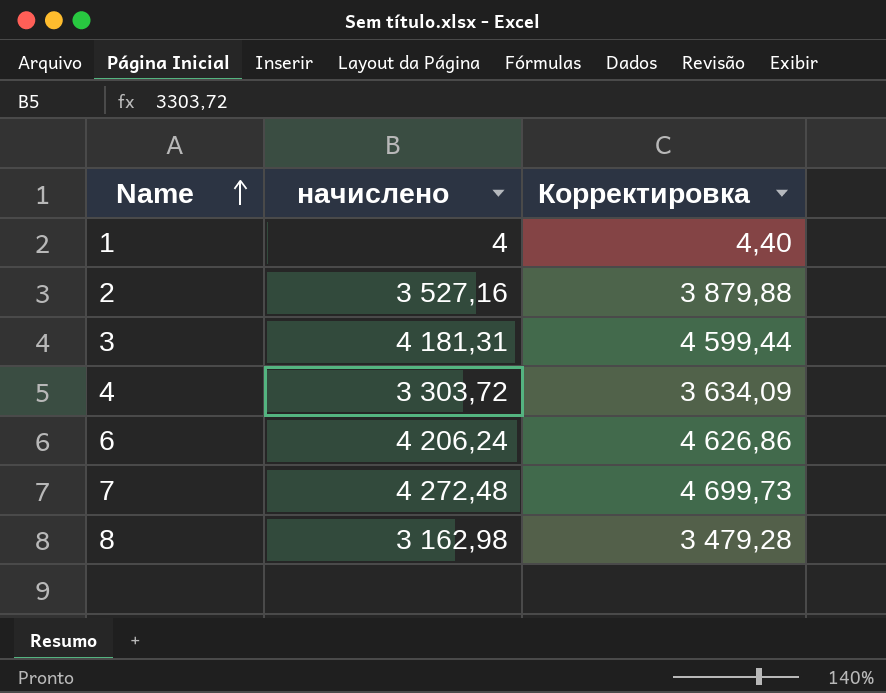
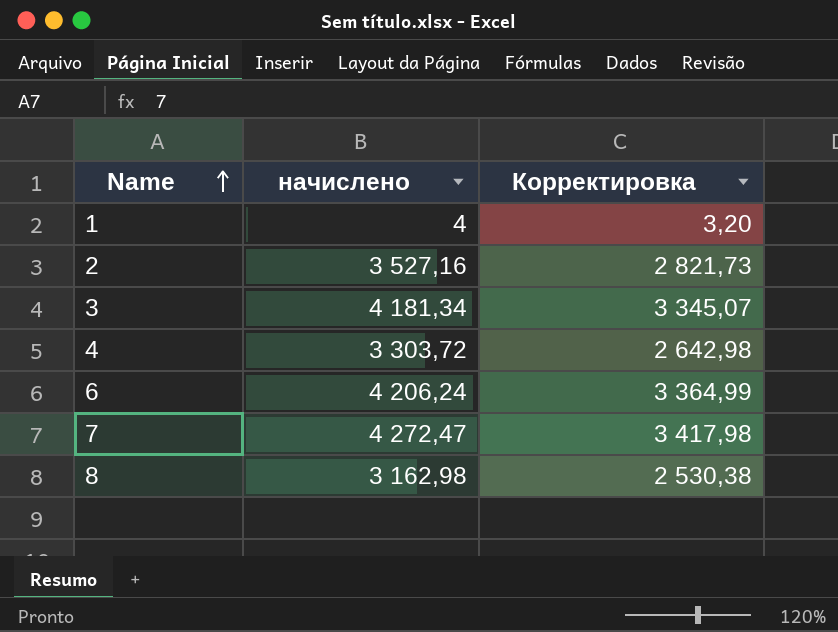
column Корректировка | formula: [начислено] * 1,1 -> [начислено] * 0,8
3 | начислено: 4 181,31 -> 4 181,34
7 | начислено: 4 272,48 -> 4 272,47

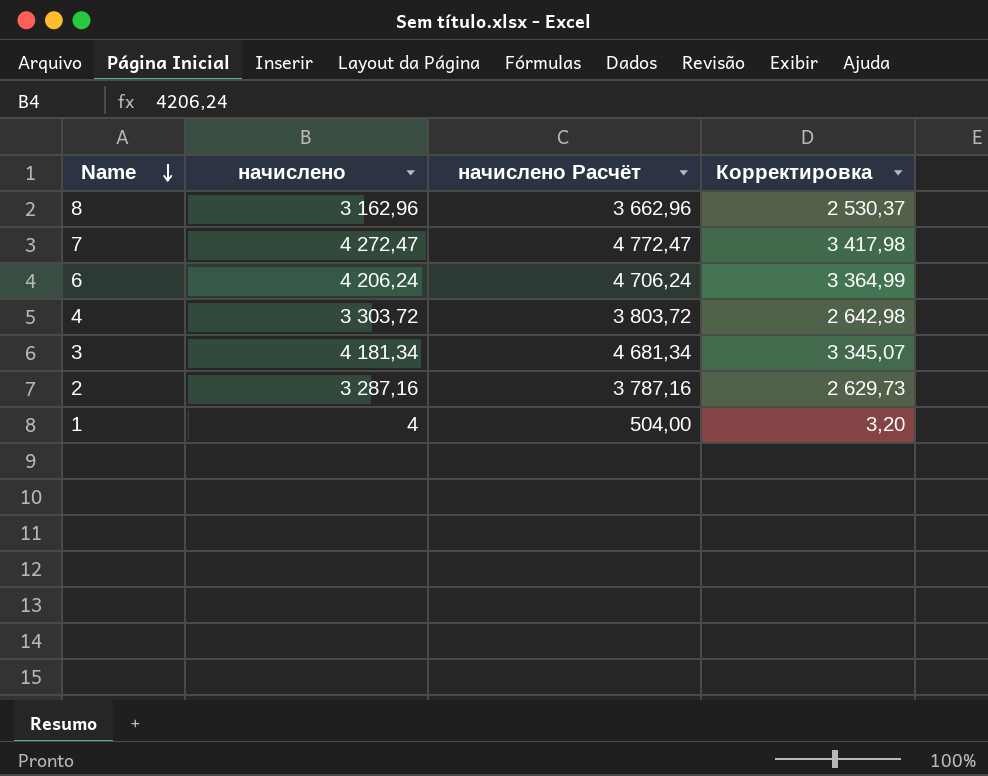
row order: Name ascending -> Name descending
column начислено Расчёт | formula: none -> [начислено] + 500
8 | начислено: 3 162,98 -> 3 162,96
8 | Корректировка: 2 530,38 -> 2 530,37
2 | начислено: 3 527,16 -> 3 287,16
2 | Корректировка: 2 821,73 -> 2 629,73

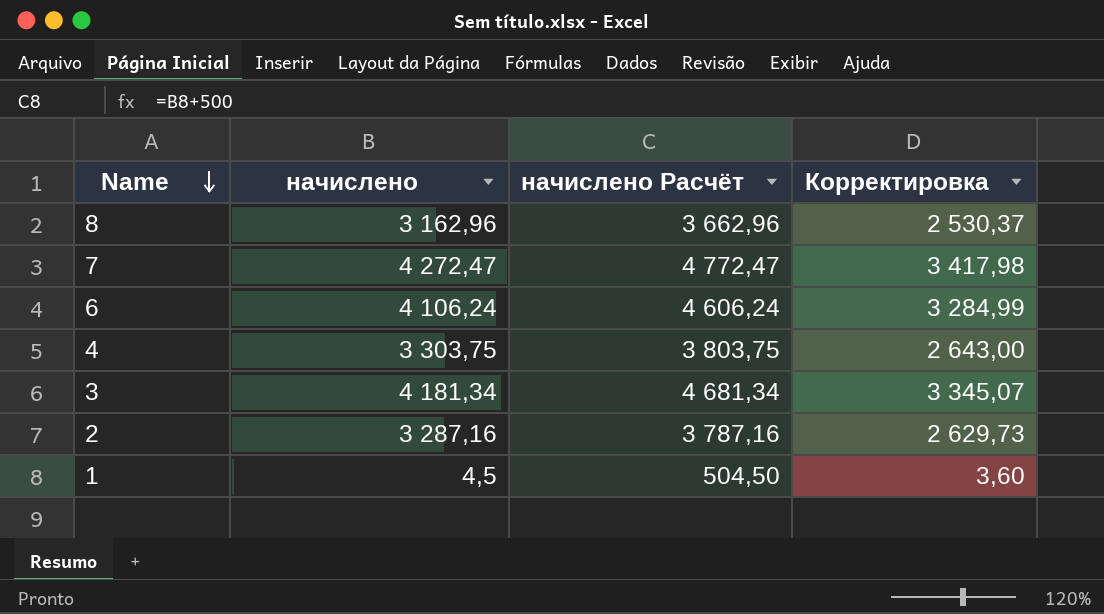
6 | начислено: 4 206,24 -> 4 106,24
6 | начислено Расчёт: 4 706,24 -> 4 606,24
6 | Корректировка: 3 364,99 -> 3 284,99
4 | начислено: 3 303,72 -> 3 303,75
4 | начислено Расчёт: 3 803,72 -> 3 803,75
4 | Корректировка: 2 642,98 -> 2 643,00
1 | начислено: 4 -> 4,5
1 | начислено Расчёт: 504,00 -> 504,50
1 | Корректировка: 3,20 -> 3,60

